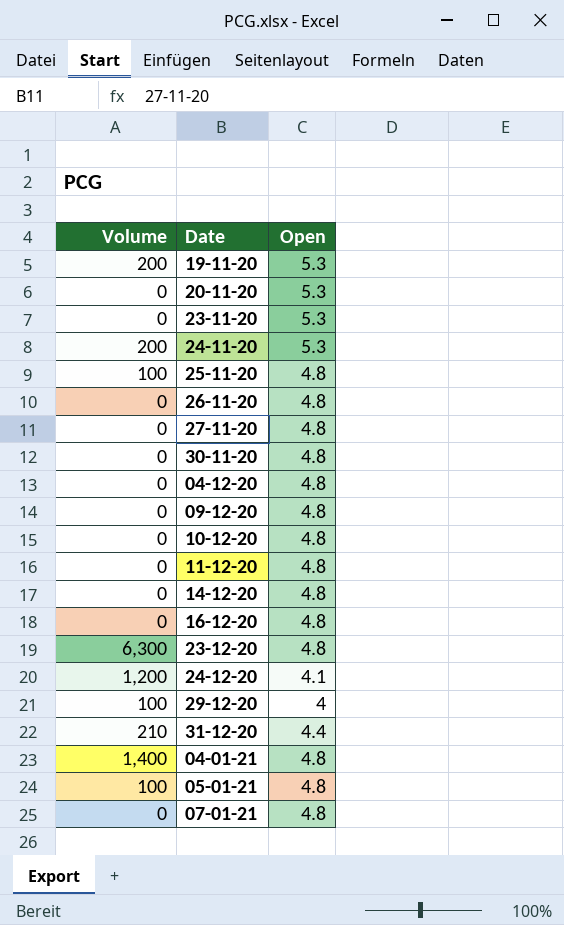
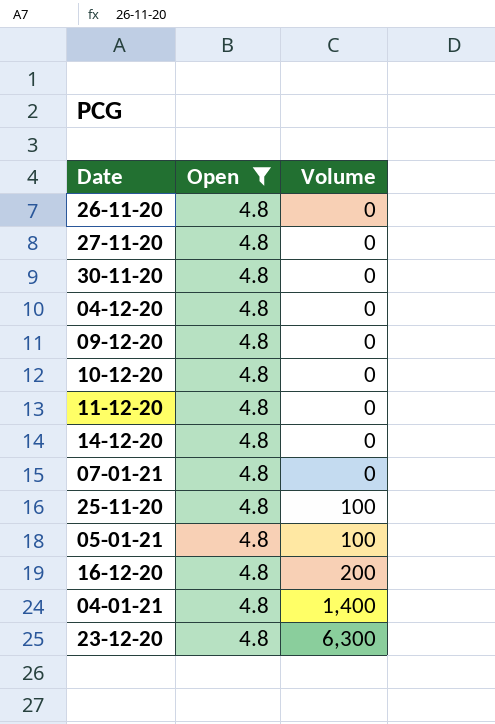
filter: none -> Open = 4.8
row order: none -> Volume ascending
column Volume | position: 1 -> 3
16-12-20 | Volume: 0 -> 200

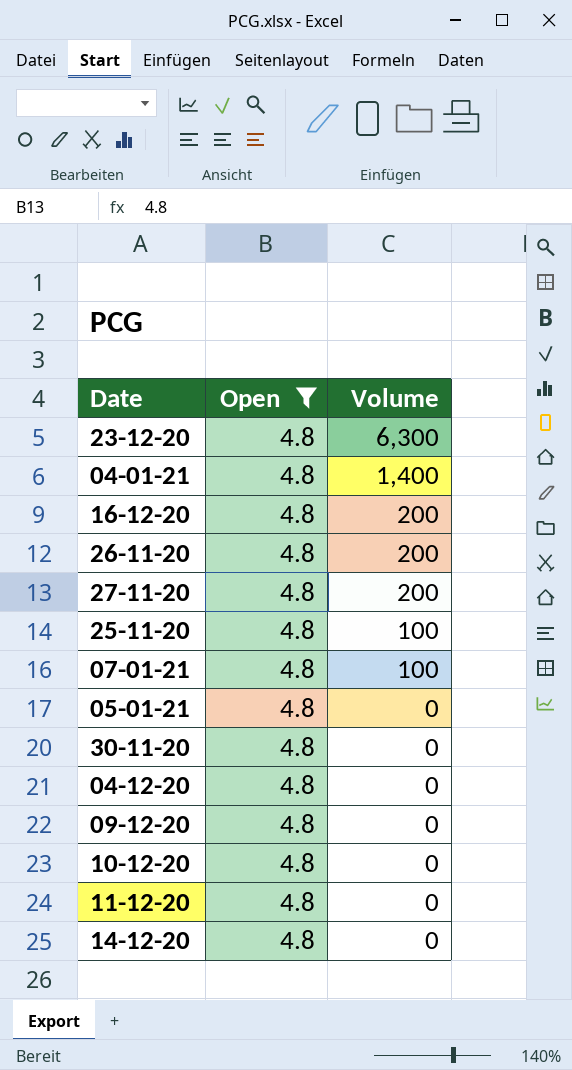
row order: Volume ascending -> Volume descending
26-11-20 | Volume: 0 -> 200
27-11-20 | Volume: 0 -> 200
07-01-21 | Volume: 0 -> 100
05-01-21 | Volume: 100 -> 0

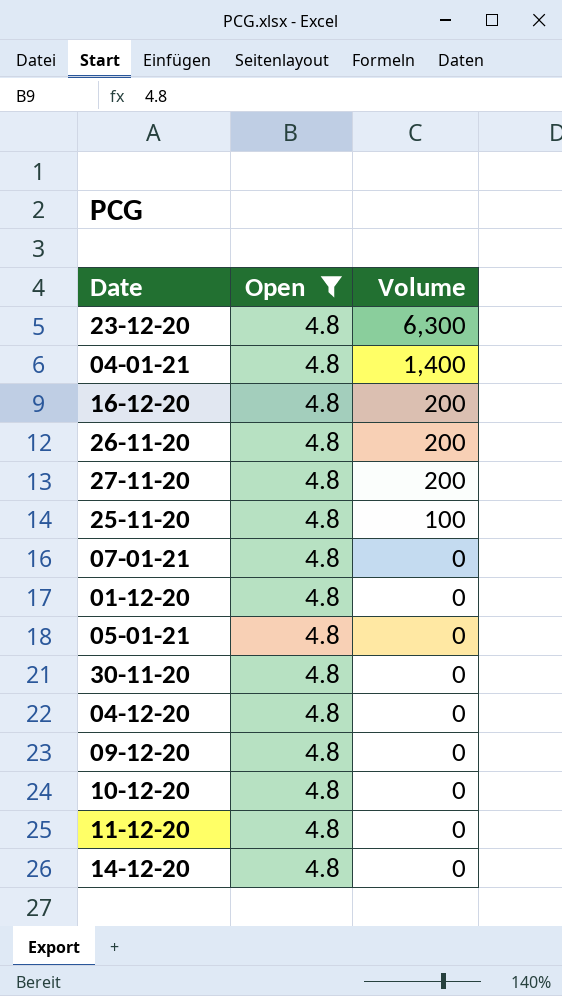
07-01-21 | Volume: 100 -> 0
row 01-12-20: none -> 4.8 | 0

